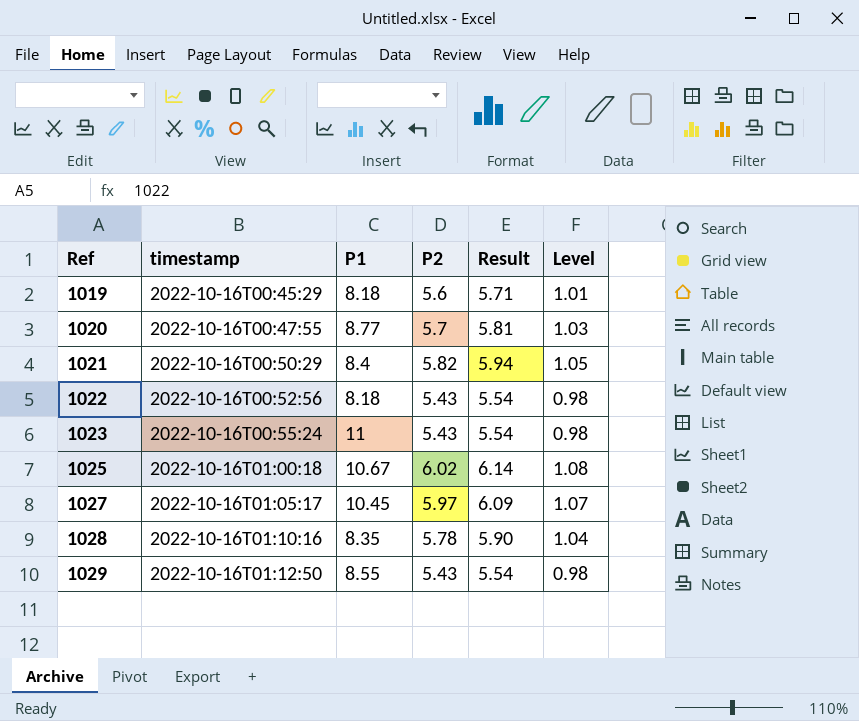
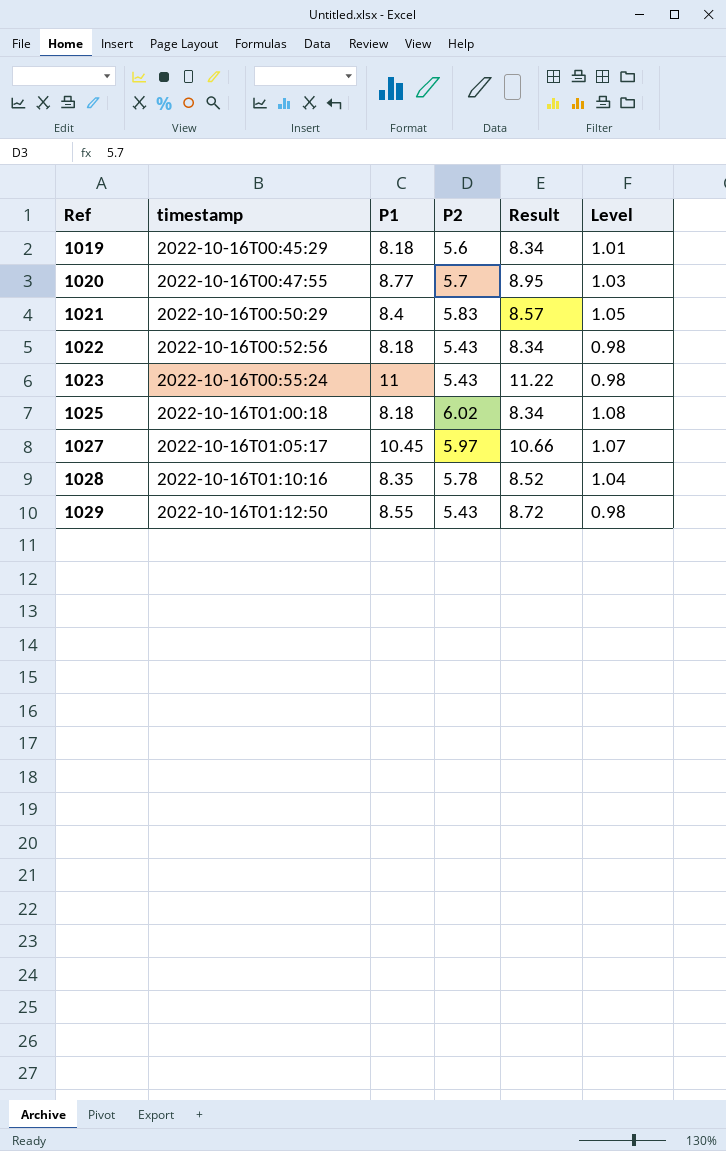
column Result | formula: [P2] * 1.02 -> [P1] * 1.02
1021 | P2: 5.82 -> 5.83
1025 | P1: 10.67 -> 8.18

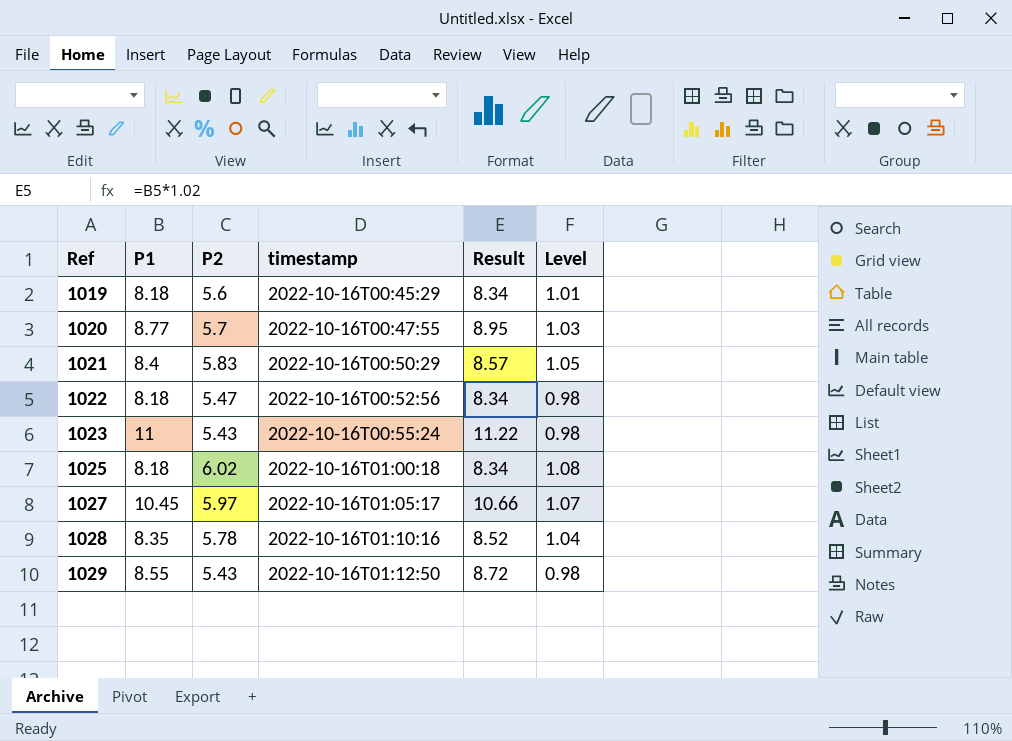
column timestamp | position: 2 -> 4
1022 | P2: 5.43 -> 5.47

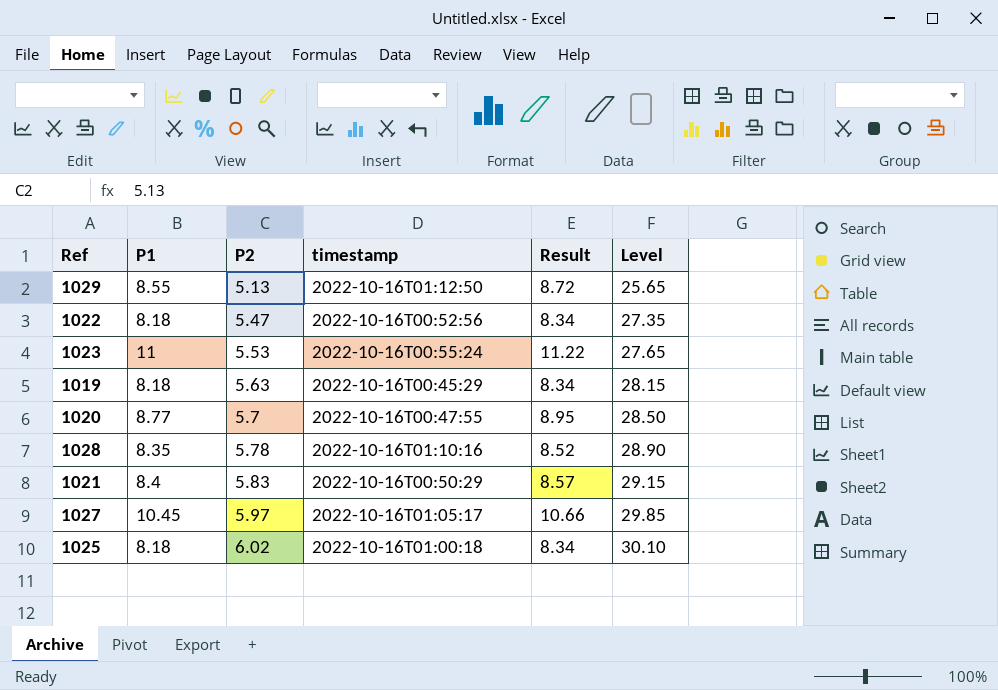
row order: Ref ascending -> P2 ascending
column Level | formula: [P2] * 0.18 -> [P2] * 5
1029 | P2: 5.43 -> 5.13
1023 | P2: 5.43 -> 5.53
1019 | P2: 5.6 -> 5.63

